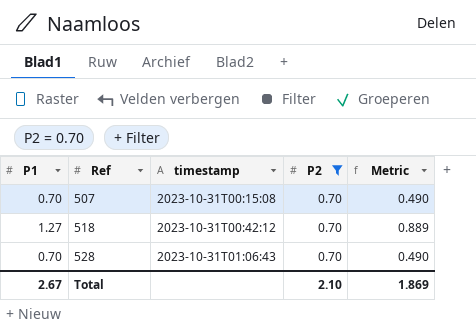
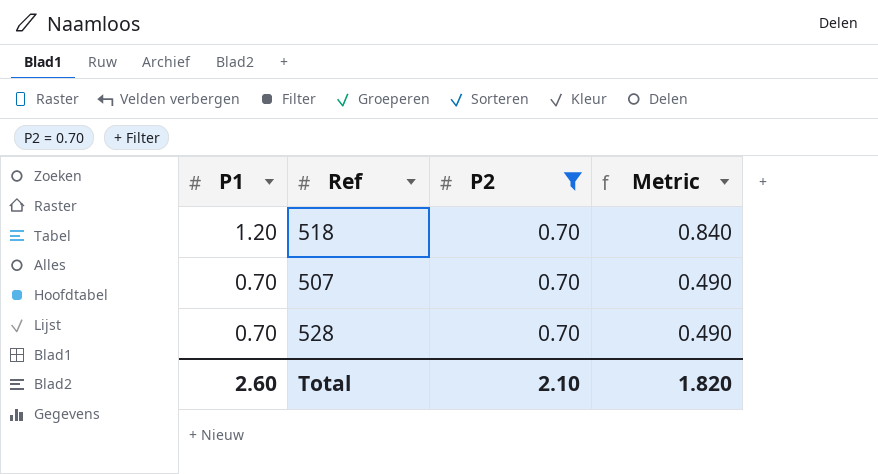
row order: Ref ascending -> P1 descending
column timestamp | position: 3 -> none
518 | P1: 1.27 -> 1.20
518 | Metric: 0.889 -> 0.840
Total | P1: 2.67 -> 2.60
Total | Metric: 1.869 -> 1.820

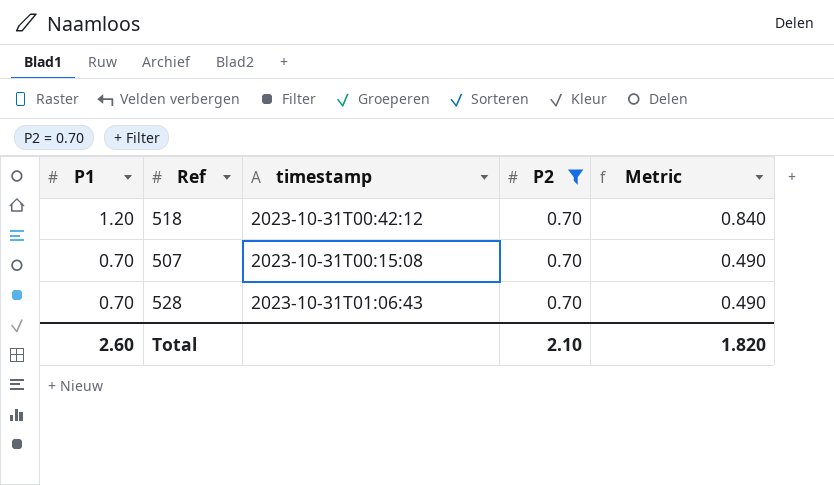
column timestamp | position: none -> 3

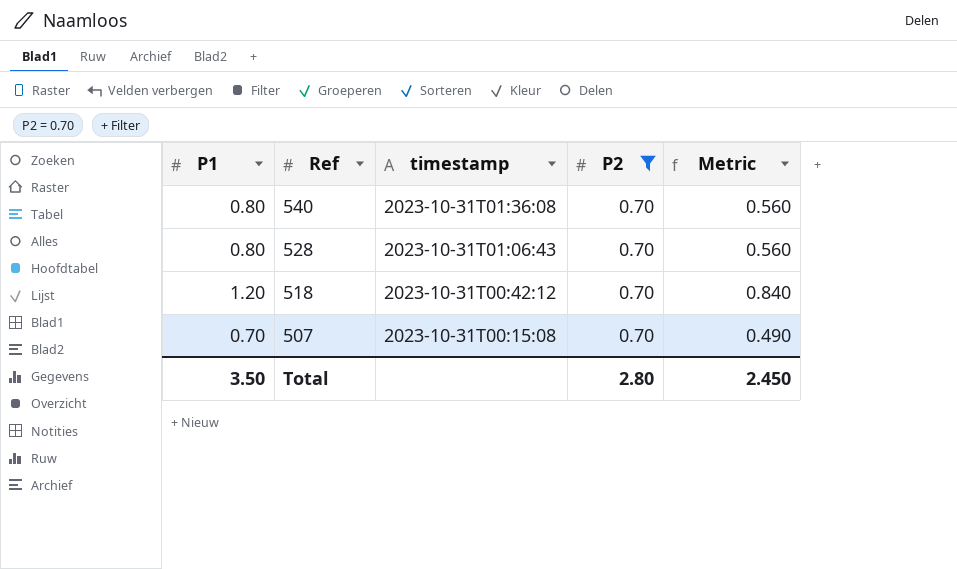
row order: P1 descending -> Ref descending
row 540: none -> 0.80 | 2023-10-31T01:36:08 | 0.70 | 0.560
528 | P1: 0.70 -> 0.80
528 | Metric: 0.490 -> 0.560
Total | P1: 2.60 -> 3.50
Total | P2: 2.10 -> 2.80
Total | Metric: 1.820 -> 2.450

